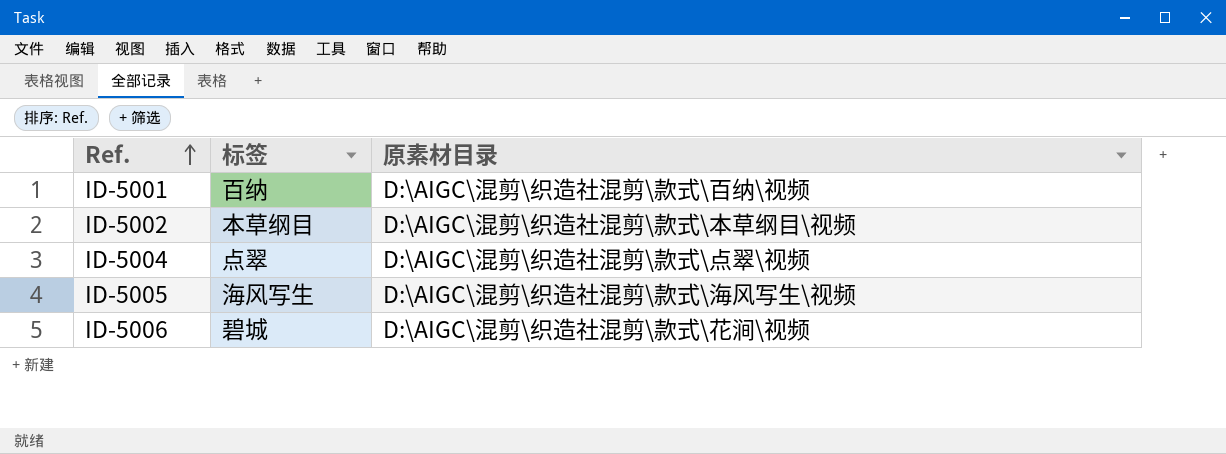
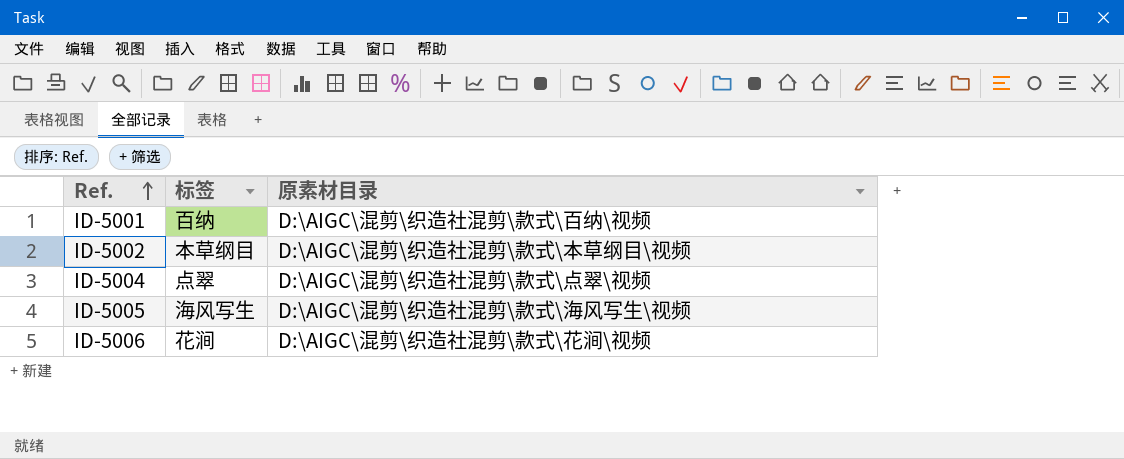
ID-5006 | 标签: 碧城 -> 花涧

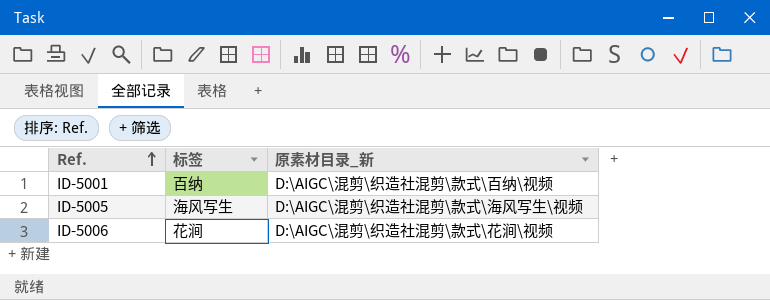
column name: 原素材目录 -> 原素材目录_新
row ID-5002: 本草纲目 | D:\AIGC\混剪\织造社混剪\款式\本草纲目\视频 -> none
row ID-5004: 点翠 | D:\AIGC\混剪\织造社混剪\款式\点翠\视频 -> none

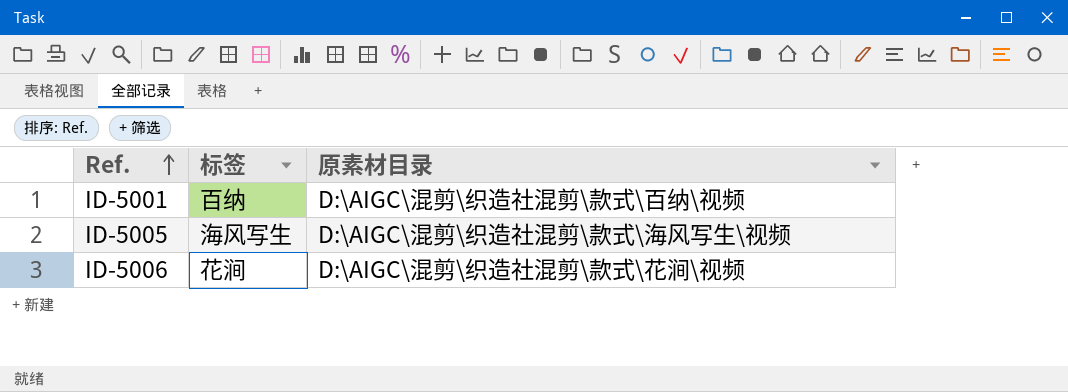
column name: 原素材目录_新 -> 原素材目录

